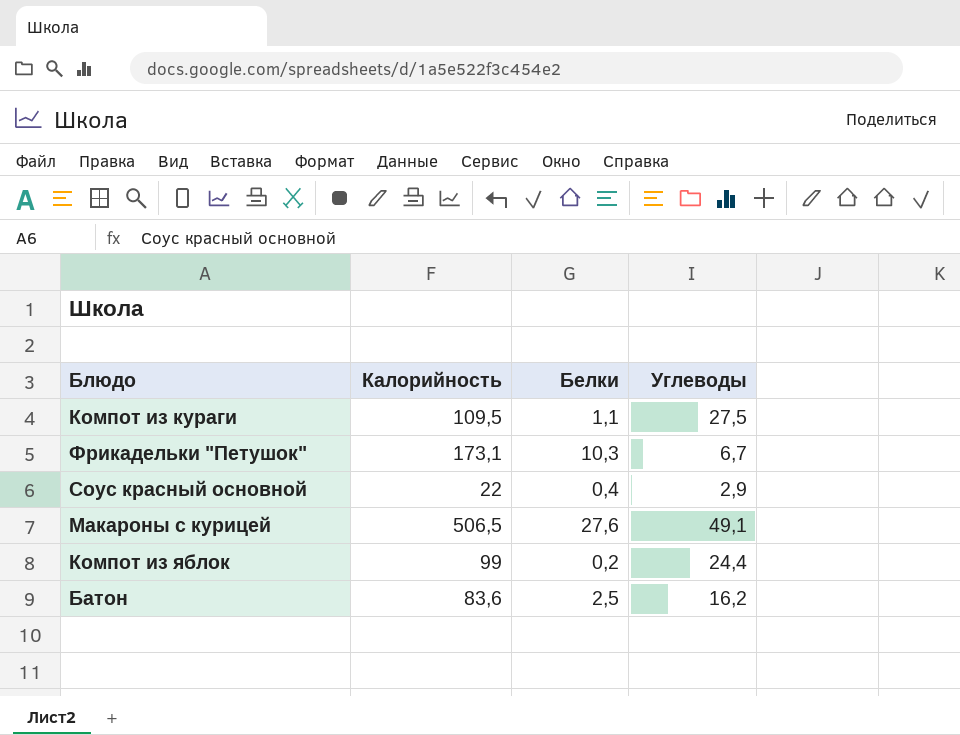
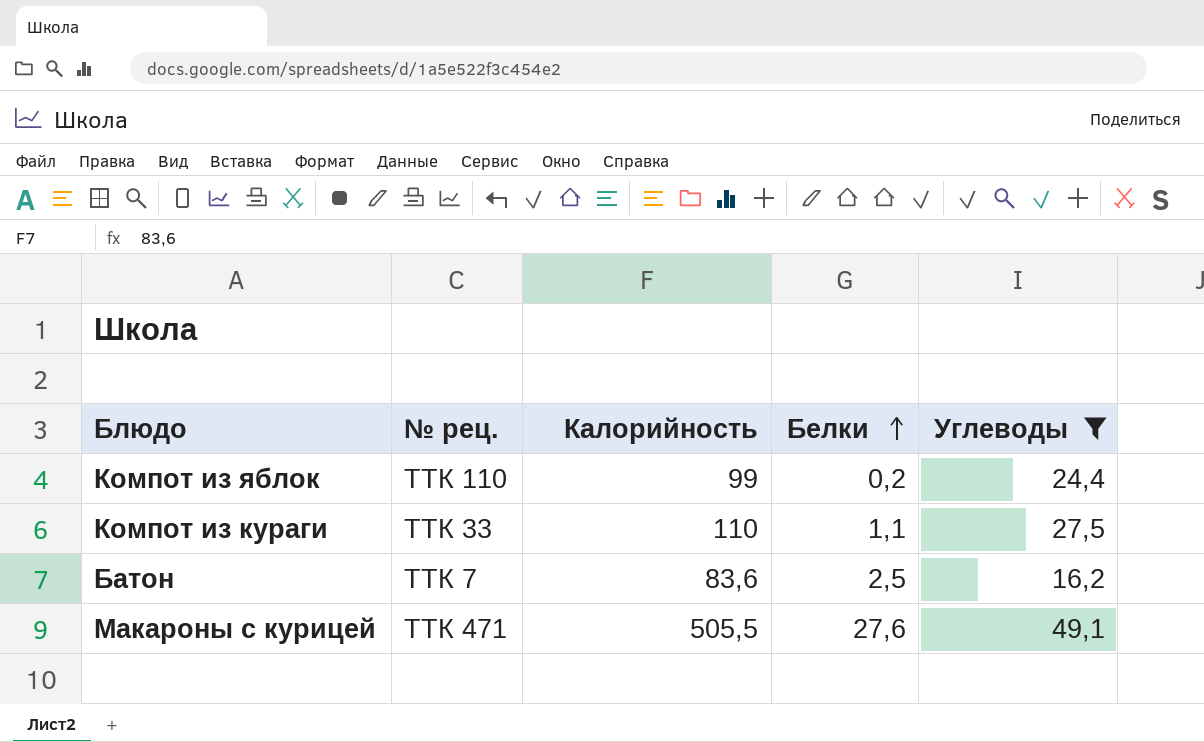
filter: none -> Углеводы >= 16,2
row order: none -> Белки ascending
column № рец. | position: none -> 2
Компот из кураги | Калорийность: 109,5 -> 110
Макароны с курицей | Калорийность: 506,5 -> 505,5

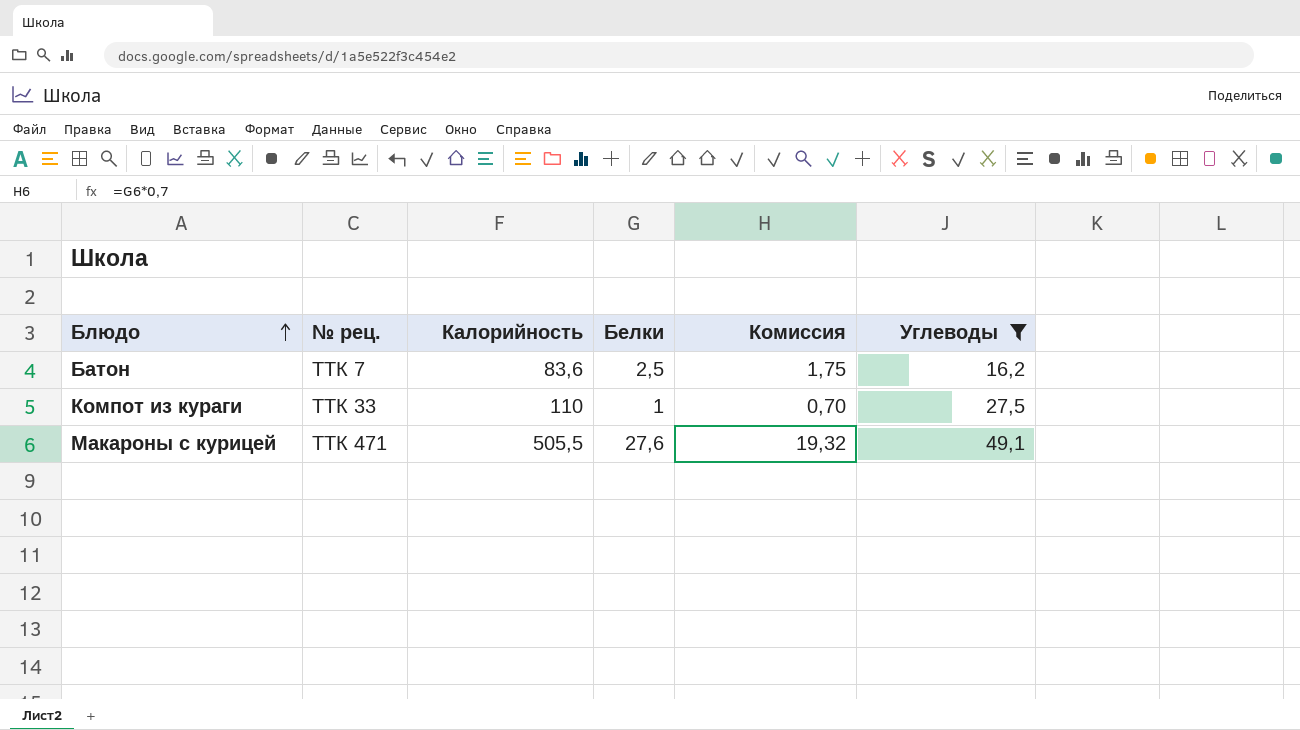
row order: Белки ascending -> Блюдо ascending
column Комиссия | formula: none -> [Белки] * 0,7
row Компот из яблок: ТТК 110 | 99 | 0,2 | 24,4 -> none
Компот из кураги | Белки: 1,1 -> 1

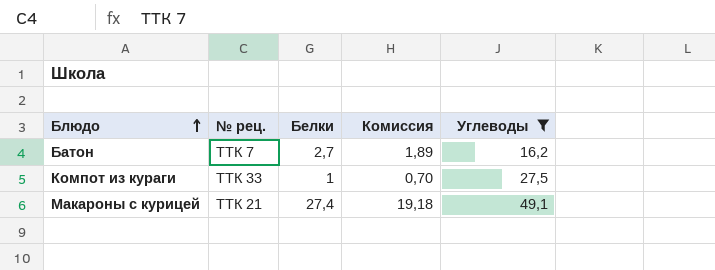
column Калорийность | position: 3 -> none
Батон | Белки: 2,5 -> 2,7
Батон | Комиссия: 1,75 -> 1,89
Макароны с курицей | № рец.: ТТК 471 -> ТТК 21
Макароны с курицей | Белки: 27,6 -> 27,4
Макароны с курицей | Комиссия: 19,32 -> 19,18

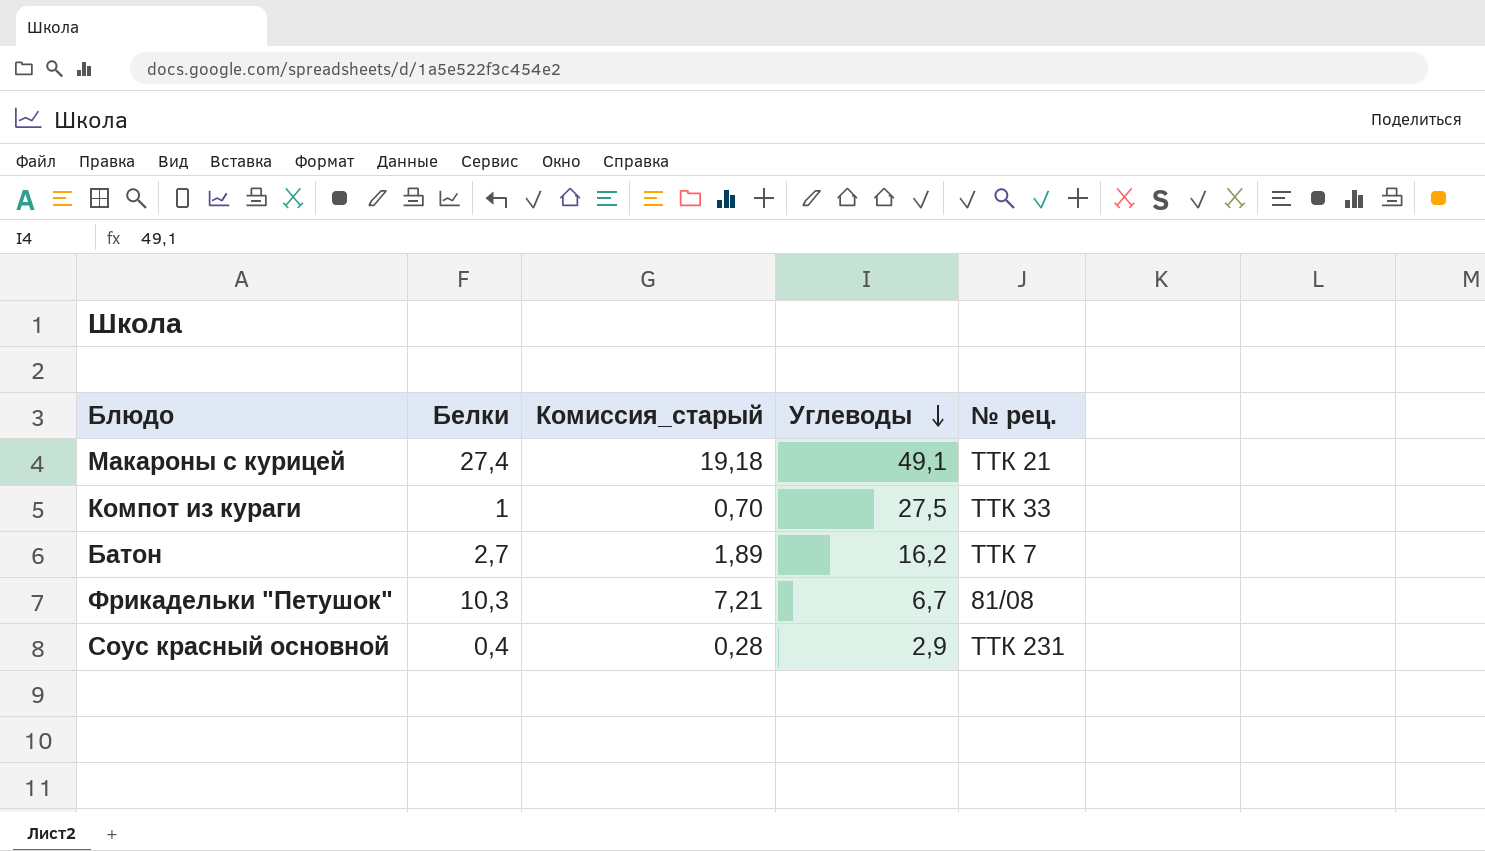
filter: Углеводы >= 16,2 -> none
row order: Блюдо ascending -> Углеводы descending
column name: Комиссия -> Комиссия_старый
column № рец. | position: 2 -> 5

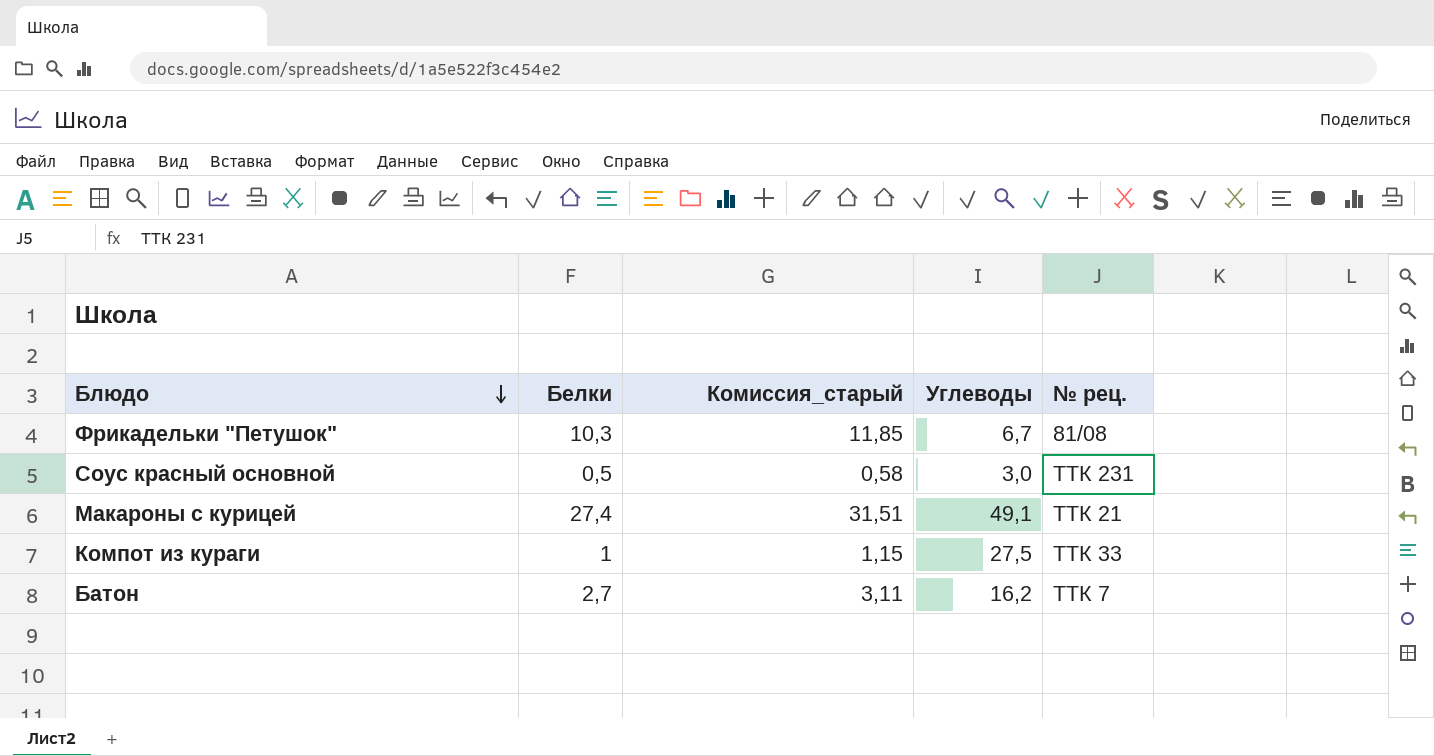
row order: Углеводы descending -> Блюдо descending
column Комиссия_старый | formula: [Белки] * 0,7 -> [Белки] * 1,15
Соус красный основной | Белки: 0,4 -> 0,5
Соус красный основной | Углеводы: 2,9 -> 3,0

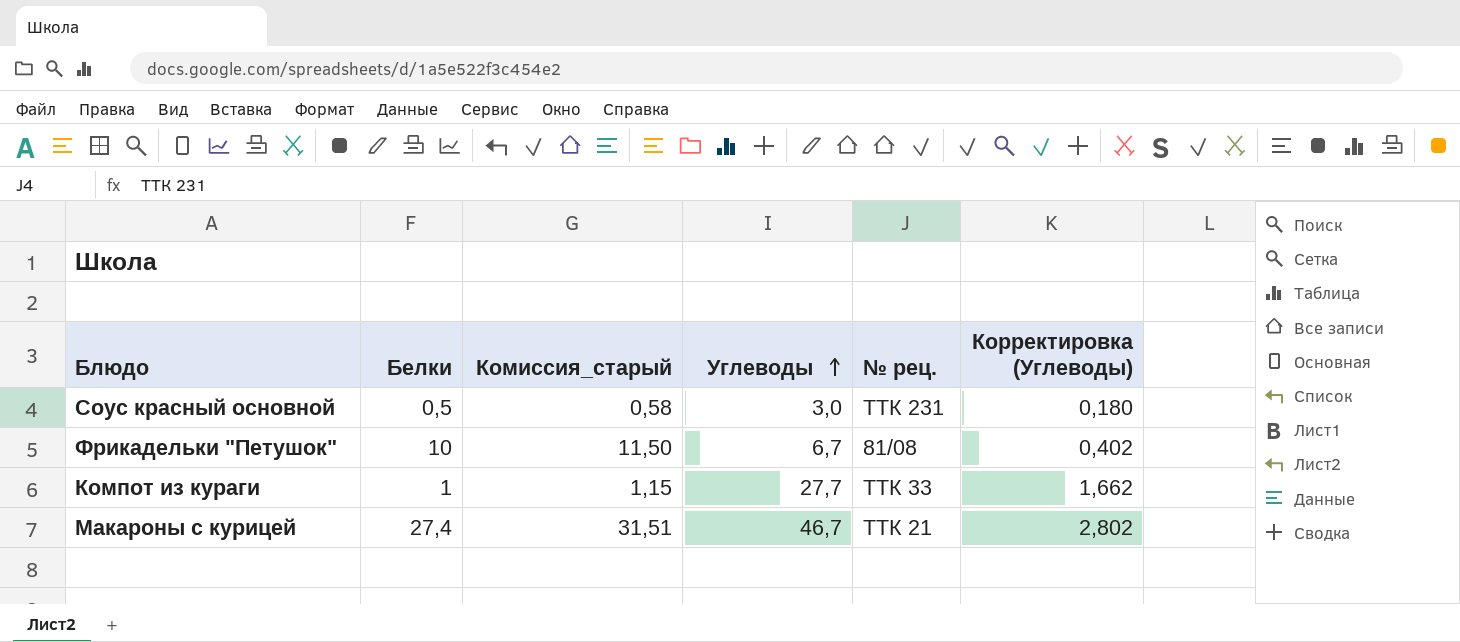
row order: Блюдо descending -> Углеводы ascending
column Корректировка (Углеводы) | formula: none -> [Углеводы] * 0,06
row Батон: 2,7 | 3,11 | 16,2 | ТТК 7 -> none
Фрикадельки "Петушок" | Белки: 10,3 -> 10
Фрикадельки "Петушок" | Комиссия_старый: 11,85 -> 11,50
Компот из кураги | Углеводы: 27,5 -> 27,7
Макароны с курицей | Углеводы: 49,1 -> 46,7

